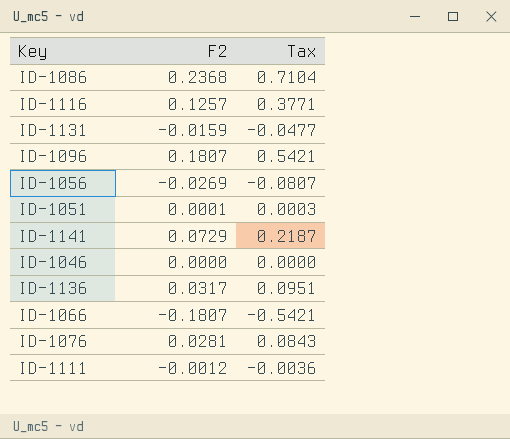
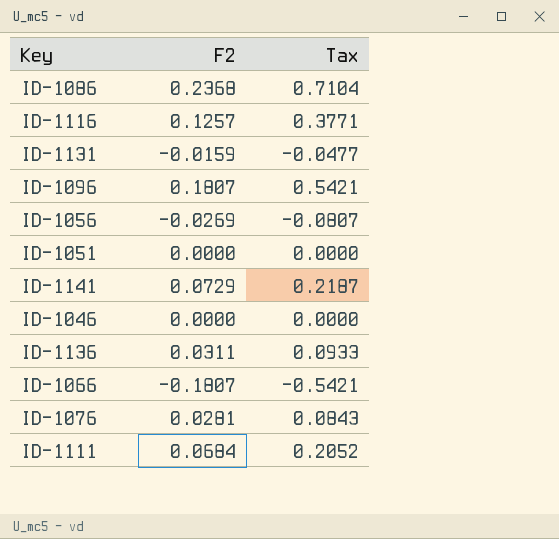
ID-1051 | F2: 0.0001 -> 0.0000
ID-1051 | Tax: 0.0003 -> 0.0000
ID-1136 | F2: 0.0317 -> 0.0311
ID-1136 | Tax: 0.0951 -> 0.0933
ID-1111 | F2: -0.0012 -> 0.0684
ID-1111 | Tax: -0.0036 -> 0.2052

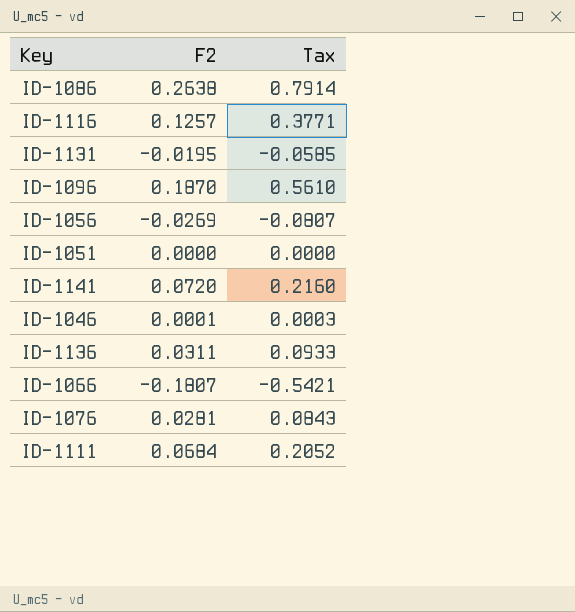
ID-1086 | F2: 0.2368 -> 0.2638
ID-1086 | Tax: 0.7104 -> 0.7914
ID-1131 | F2: -0.0159 -> -0.0195
ID-1131 | Tax: -0.0477 -> -0.0585
ID-1096 | F2: 0.1807 -> 0.1870
ID-1096 | Tax: 0.5421 -> 0.5610
ID-1141 | F2: 0.0729 -> 0.0720
ID-1141 | Tax: 0.2187 -> 0.2160
ID-1046 | F2: 0.0000 -> 0.0001
ID-1046 | Tax: 0.0000 -> 0.0003

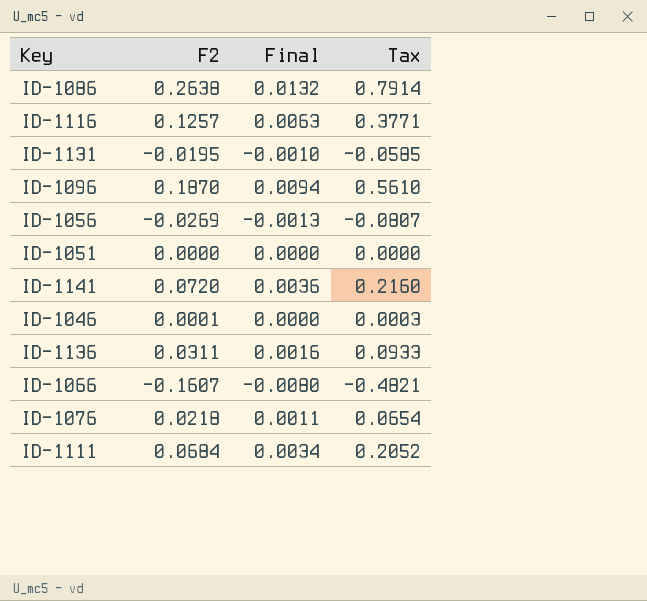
column Final | formula: none -> [F2] * 0.05
ID-1066 | F2: -0.1807 -> -0.1607
ID-1066 | Tax: -0.5421 -> -0.4821
ID-1076 | F2: 0.0281 -> 0.0218
ID-1076 | Tax: 0.0843 -> 0.0654

